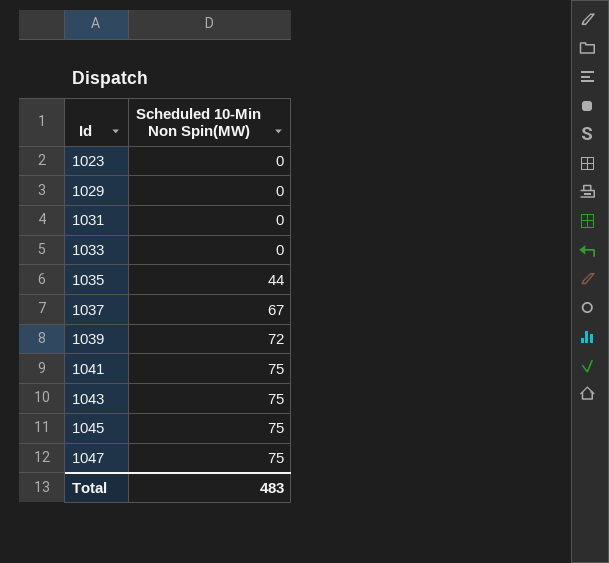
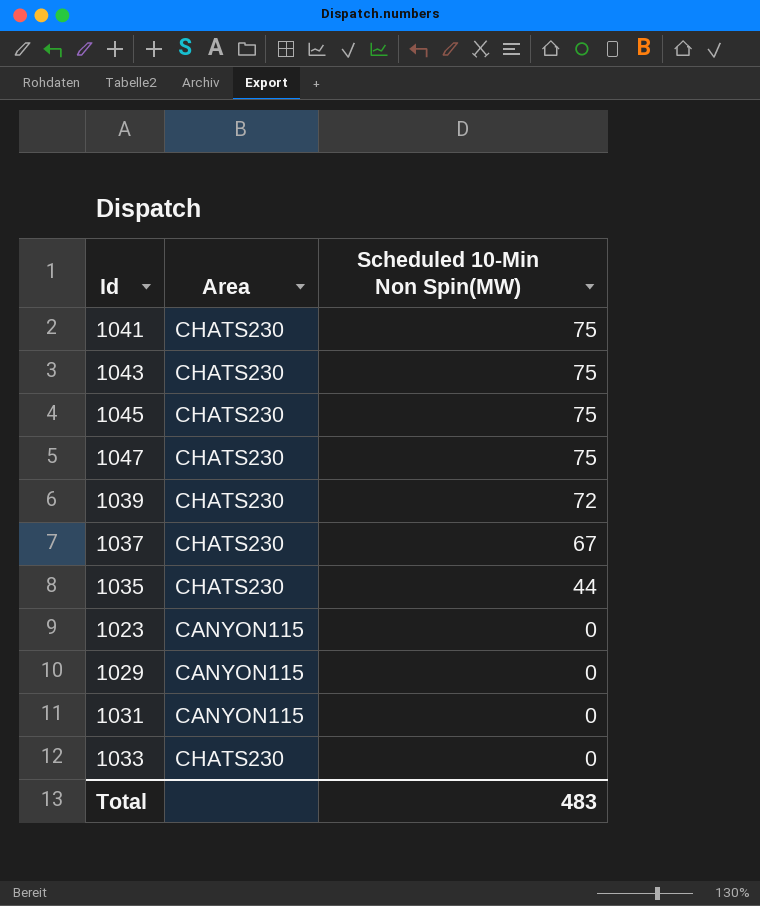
row order: Id ascending -> Scheduled 10-Min Non Spin(MW) descending
column Area | position: none -> 2

